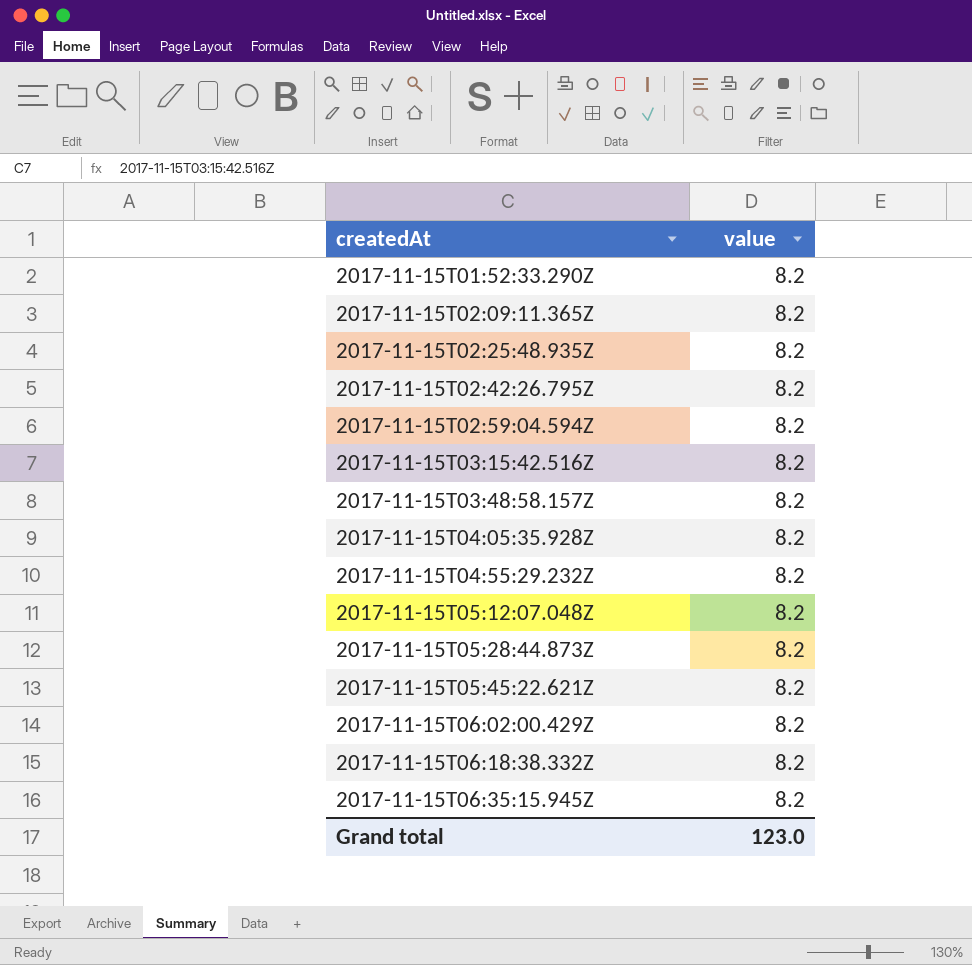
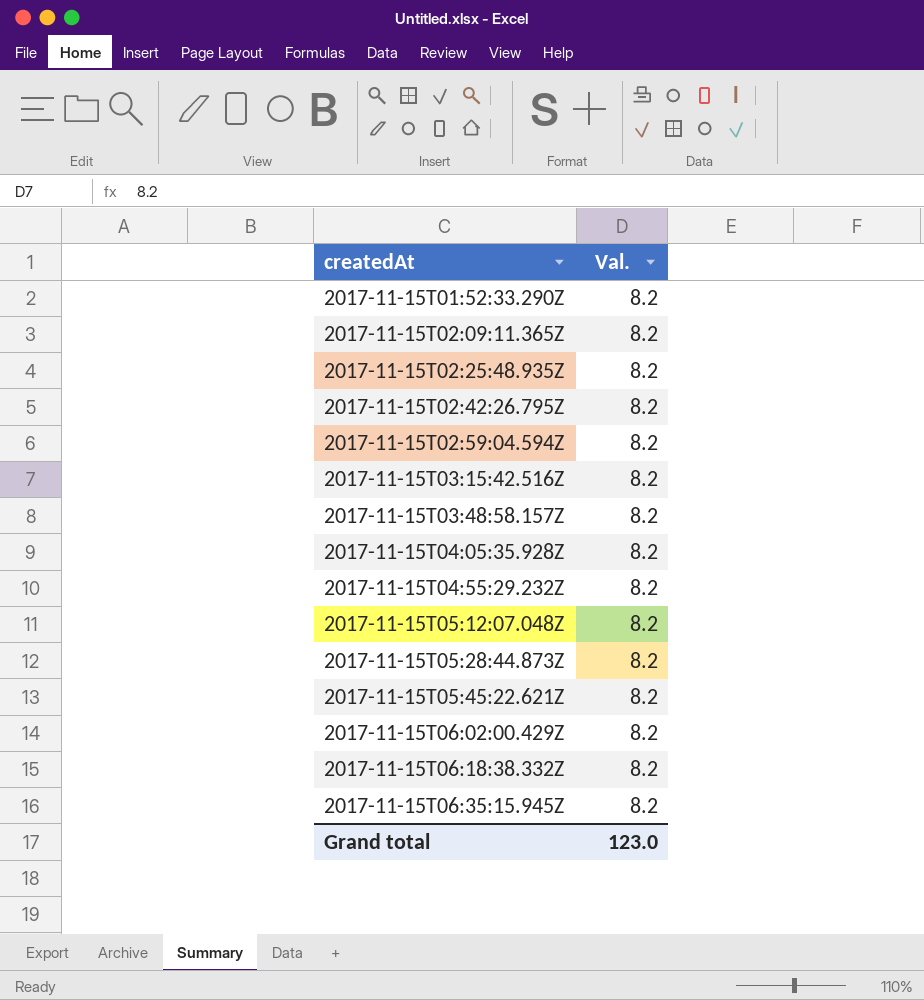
column name: value -> Val.

